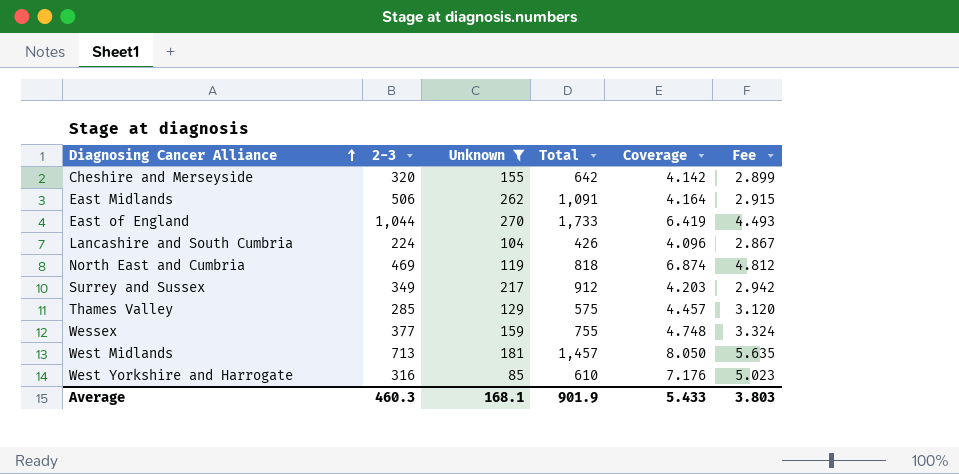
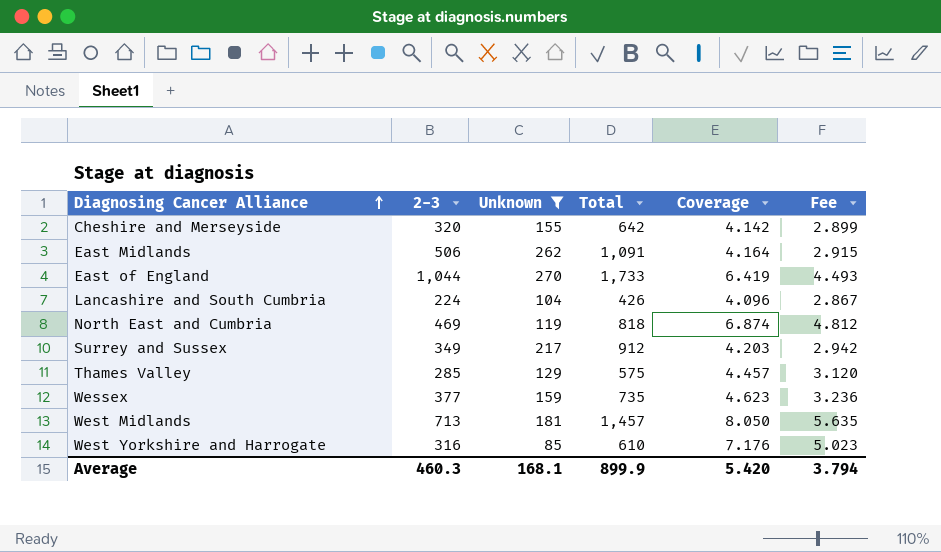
Wessex | Total: 755 -> 735
Wessex | Coverage: 4.748 -> 4.623
Wessex | Fee: 3.324 -> 3.236
Average | Total: 901.9 -> 899.9
Average | Coverage: 5.433 -> 5.420
Average | Fee: 3.803 -> 3.794

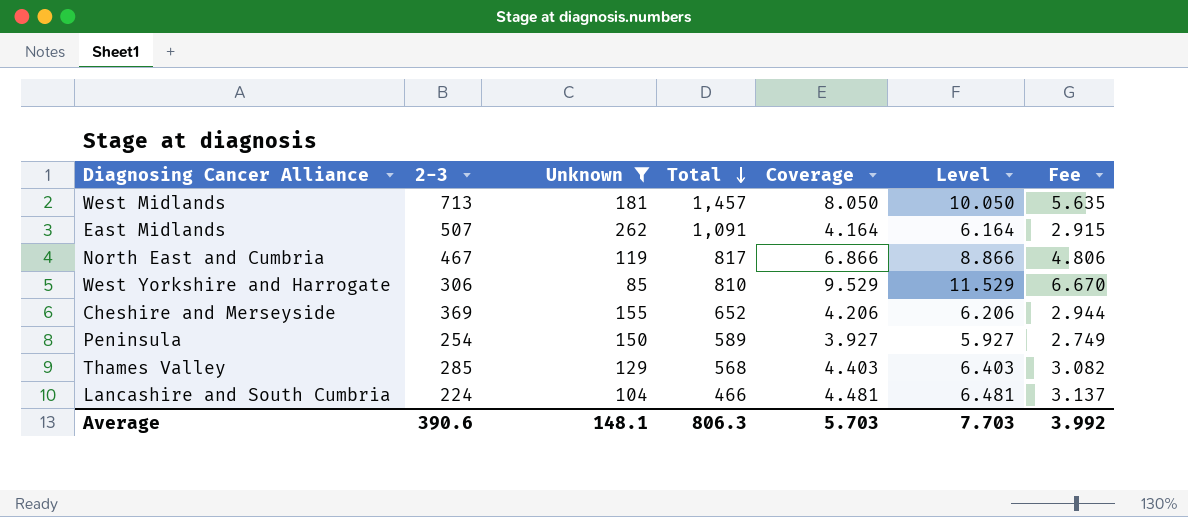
row order: Diagnosing Cancer Alliance ascending -> Total descending
column Level | formula: none -> [Coverage] + 2
row East of England: 1,044 | 270 | 1,733 | 6.419 | 4.493 -> none
row Surrey and Sussex: 349 | 217 | 912 | 4.203 | 2.942 -> none
row Wessex: 377 | 159 | 735 | 4.623 | 3.236 -> none
East Midlands | 2-3: 506 -> 507
North East and Cumbria | 2-3: 469 -> 467
North East and Cumbria | Total: 818 -> 817
North East and Cumbria | Coverage: 6.874 -> 6.866
North East and Cumbria | Fee: 4.812 -> 4.806
West Yorkshire and Harrogate | 2-3: 316 -> 306
West Yorkshire and Harrogate | Total: 610 -> 810
West Yorkshire and Harrogate | Coverage: 7.176 -> 9.529
West Yorkshire and Harrogate | Fee: 5.023 -> 6.670
Cheshire and Merseyside | 2-3: 320 -> 369
Cheshire and Merseyside | Total: 642 -> 652
Cheshire and Merseyside | Coverage: 4.142 -> 4.206
Cheshire and Merseyside | Fee: 2.899 -> 2.944
row Peninsula: none -> 254 | 150 | 589 | 3.927 | 5.927 | 2.749
Thames Valley | Total: 575 -> 568
Thames Valley | Coverage: 4.457 -> 4.403
Thames Valley | Fee: 3.120 -> 3.082
Lancashire and South Cumbria | Total: 426 -> 466
Lancashire and South Cumbria | Coverage: 4.096 -> 4.481
Lancashire and South Cumbria | Fee: 2.867 -> 3.137
Average | 2-3: 460.3 -> 390.6
Average | Unknown: 168.1 -> 148.1
Average | Total: 899.9 -> 806.3
Average | Coverage: 5.420 -> 5.703
Average | Fee: 3.794 -> 3.992

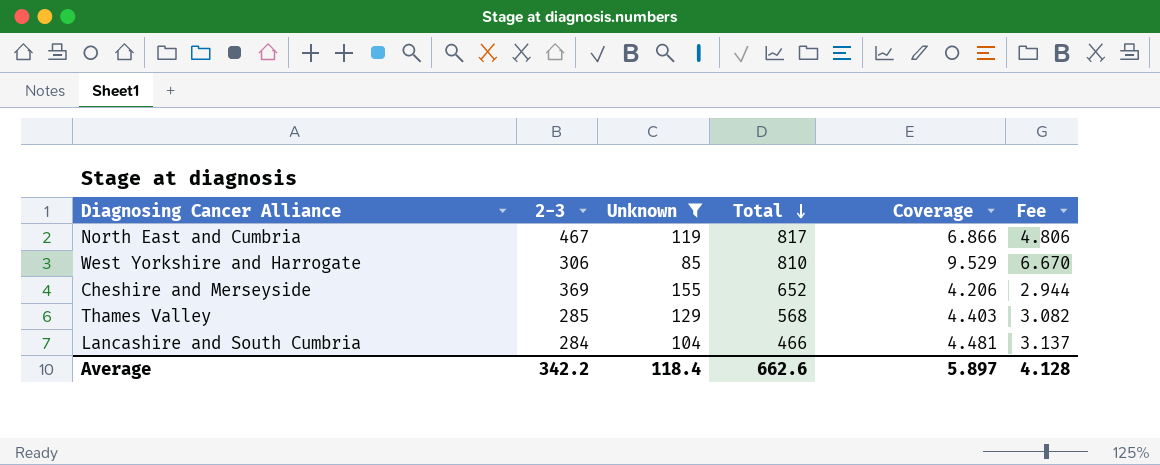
column Level | formula: [Coverage] + 2 -> none
row West Midlands: 713 | 181 | 1,457 | 8.050 | 10.050 | 5.635 -> none
row East Midlands: 507 | 262 | 1,091 | 4.164 | 6.164 | 2.915 -> none
row Peninsula: 254 | 150 | 589 | 3.927 | 5.927 | 2.749 -> none
Lancashire and South Cumbria | 2-3: 224 -> 284
Average | 2-3: 390.6 -> 342.2
Average | Unknown: 148.1 -> 118.4
Average | Total: 806.3 -> 662.6
Average | Coverage: 5.703 -> 5.897
Average | Fee: 3.992 -> 4.128

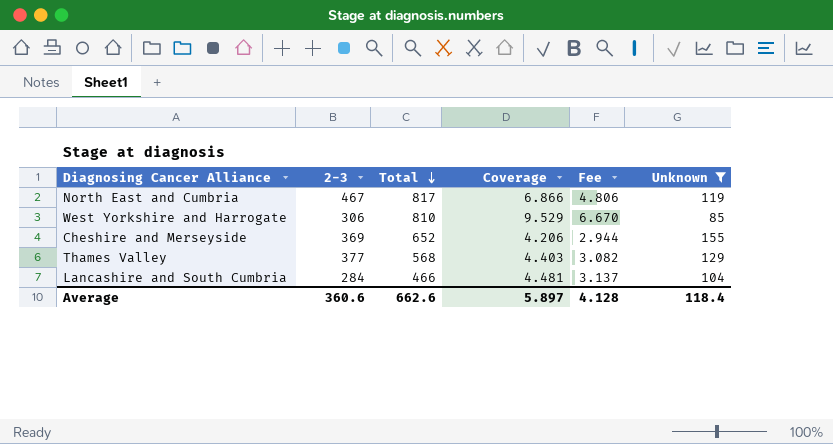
column Unknown | position: 3 -> 6
Thames Valley | 2-3: 285 -> 377
Average | 2-3: 342.2 -> 360.6

